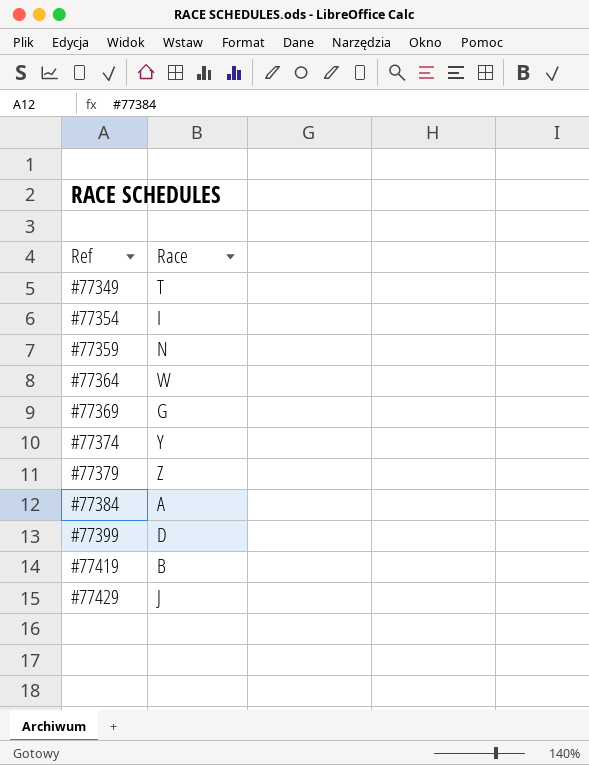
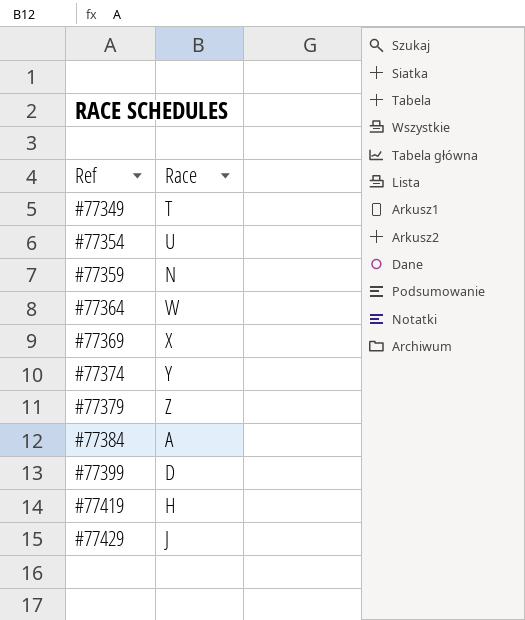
#77354 | Race: I -> U
#77369 | Race: G -> X
#77419 | Race: B -> H

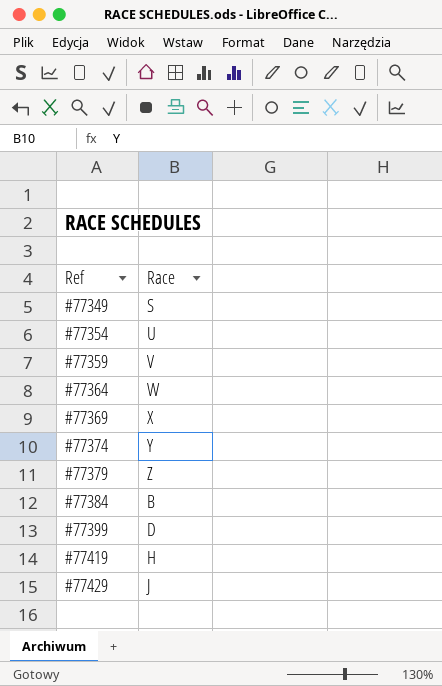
#77349 | Race: T -> S
#77359 | Race: N -> V
#77384 | Race: A -> B

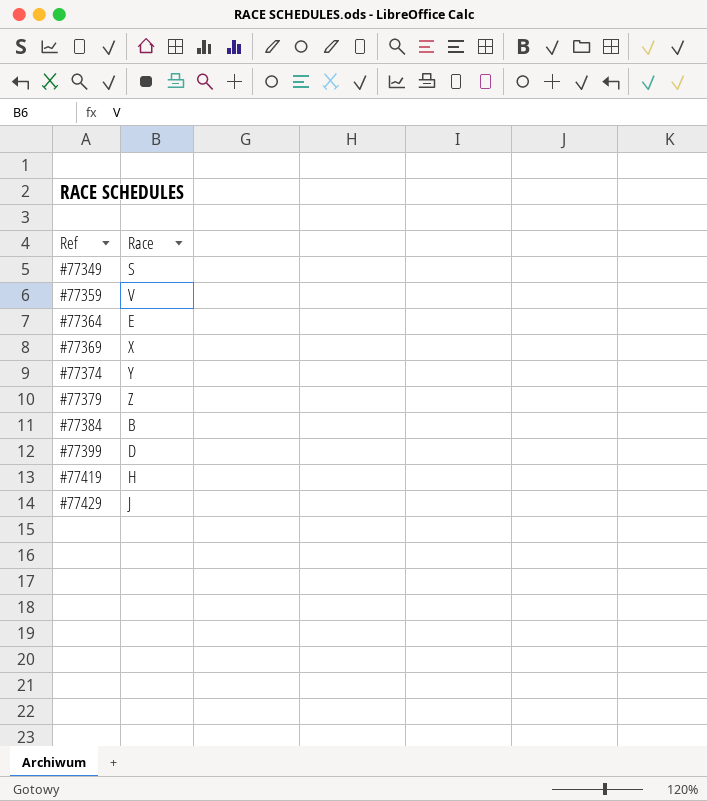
row #77354: U -> none
#77364 | Race: W -> E

